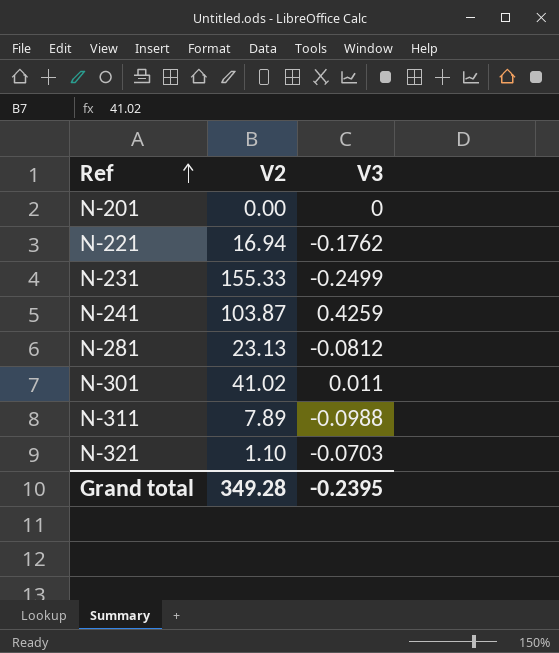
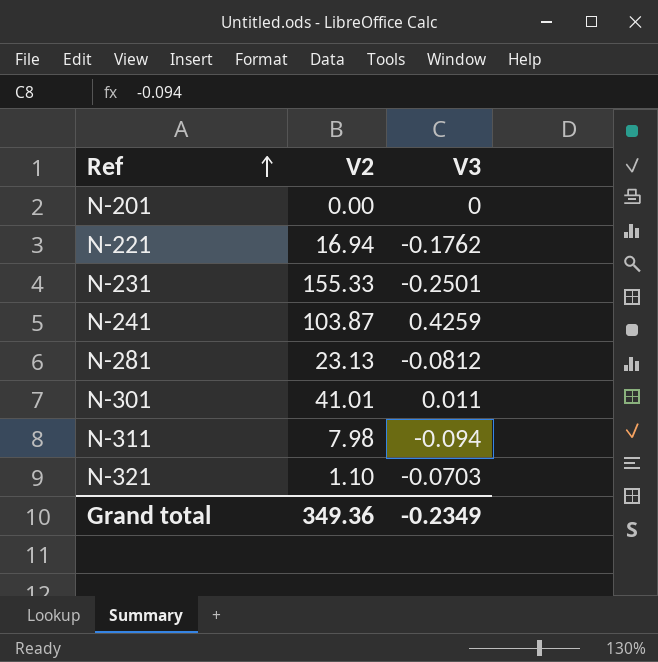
N-231 | V3: -0.2499 -> -0.2501
N-301 | V2: 41.02 -> 41.01
N-311 | V2: 7.89 -> 7.98
N-311 | V3: -0.0988 -> -0.094
Grand total | V2: 349.28 -> 349.36
Grand total | V3: -0.2395 -> -0.2349

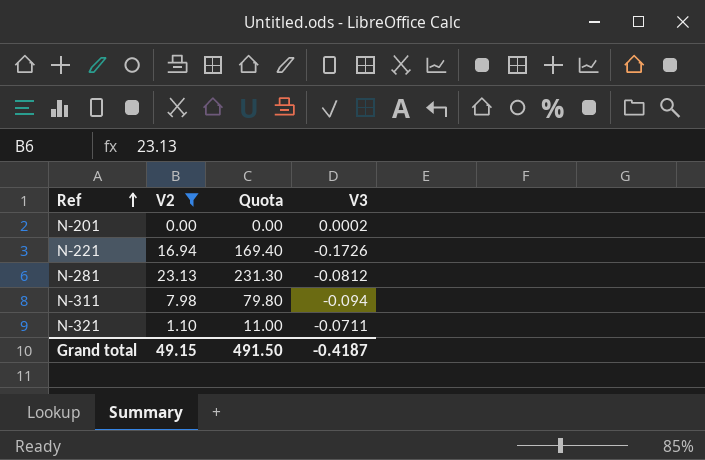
filter: none -> V2 <= 23.13
column Quota | formula: none -> [V2] * 10
N-201 | V3: 0 -> 0.0002
N-221 | V3: -0.1762 -> -0.1726
N-321 | V3: -0.0703 -> -0.0711
Grand total | V2: 349.36 -> 49.15
Grand total | V3: -0.2349 -> -0.4187

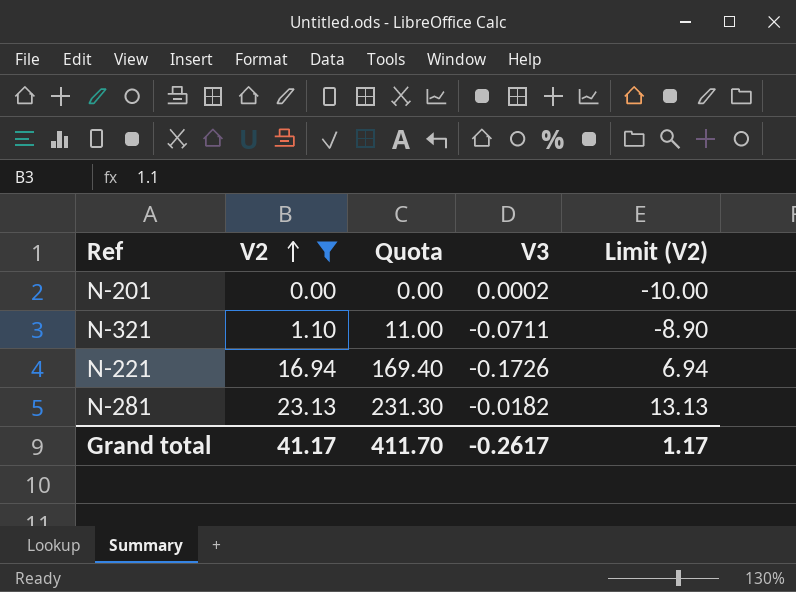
row order: Ref ascending -> V2 ascending
column Limit (V2) | formula: none -> [V2] - 10
row N-311: 7.98 | 79.80 | -0.094 -> none
N-281 | V3: -0.0812 -> -0.0182
Grand total | V2: 49.15 -> 41.17
Grand total | Quota: 491.50 -> 411.70
Grand total | V3: -0.4187 -> -0.2617

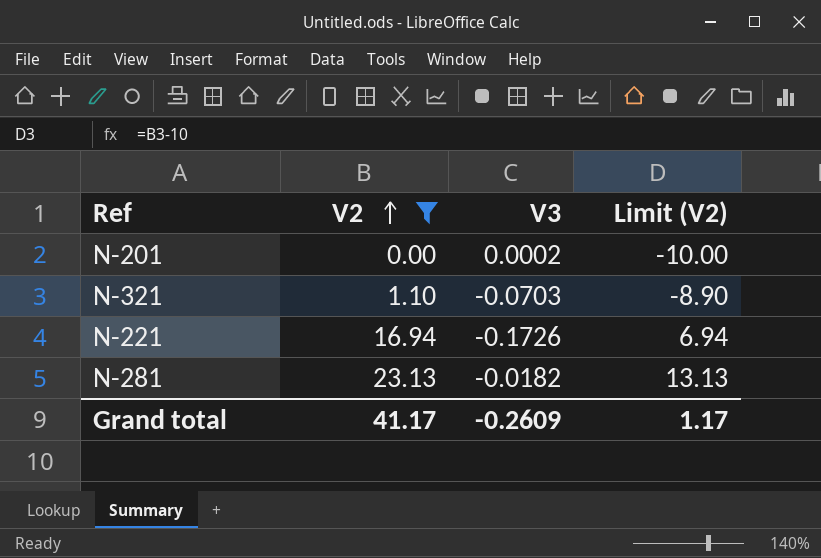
column Quota | formula: [V2] * 10 -> none
N-321 | V3: -0.0711 -> -0.0703
Grand total | V3: -0.2617 -> -0.2609

